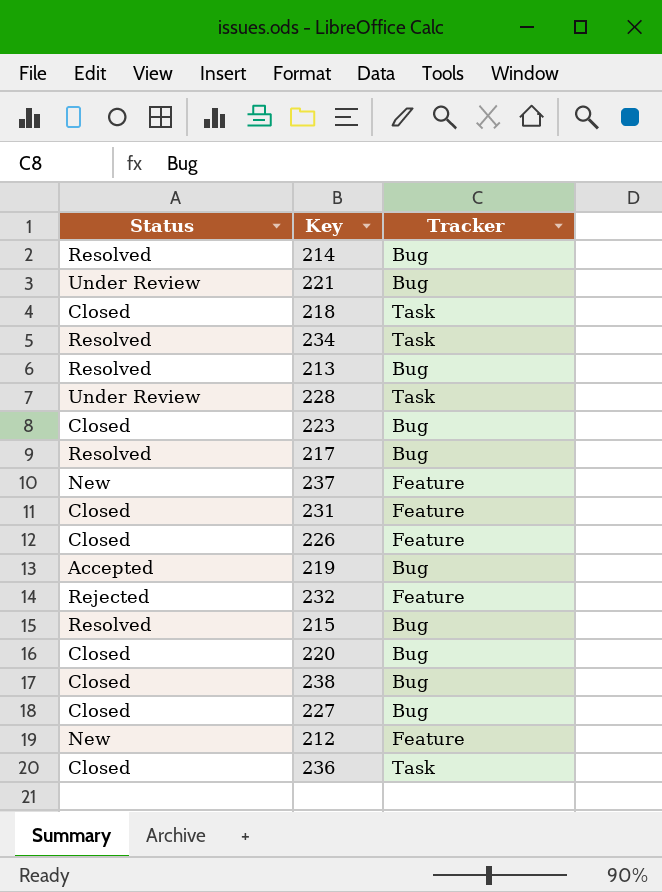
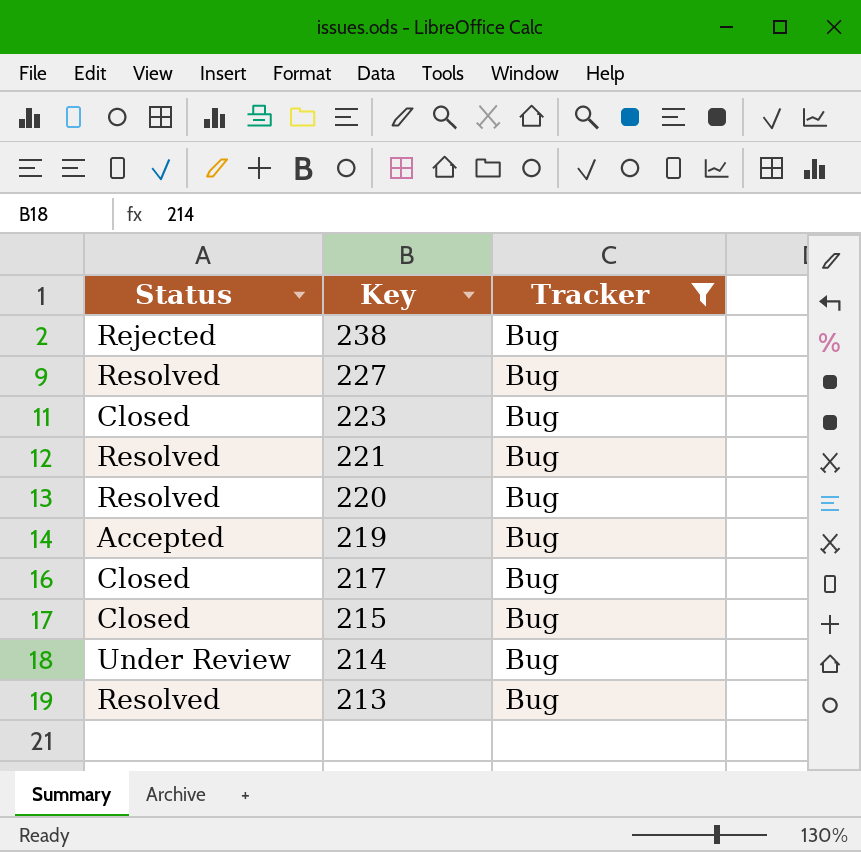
filter: none -> Tracker = Bug
row order: none -> Key descending
238 | Status: Closed -> Rejected
227 | Status: Closed -> Resolved
221 | Status: Under Review -> Resolved
220 | Status: Closed -> Resolved
217 | Status: Resolved -> Closed
215 | Status: Resolved -> Closed
214 | Status: Resolved -> Under Review

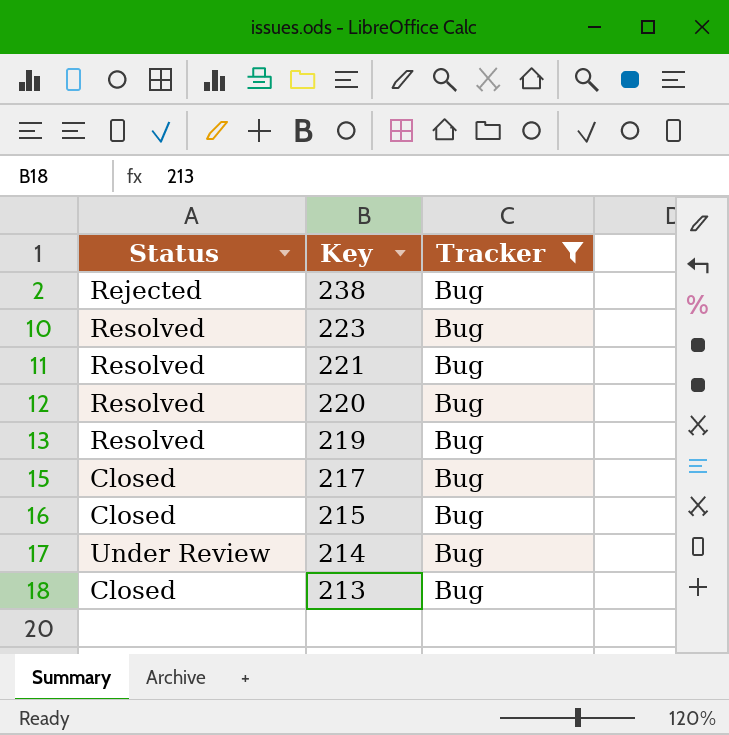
row 227: Resolved | Bug -> none
223 | Status: Closed -> Resolved
219 | Status: Accepted -> Resolved
213 | Status: Resolved -> Closed

